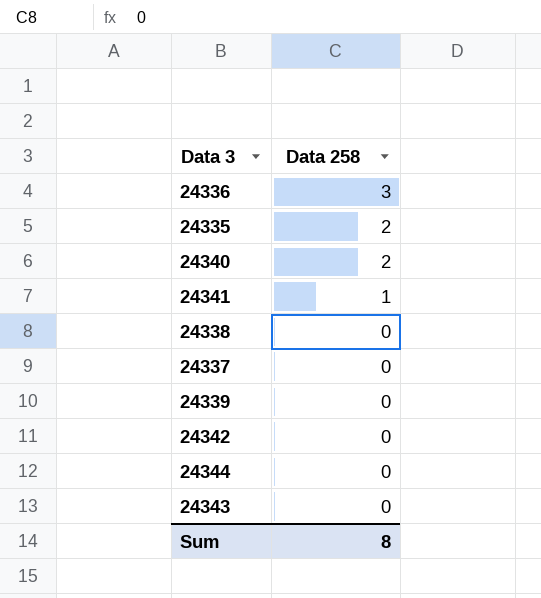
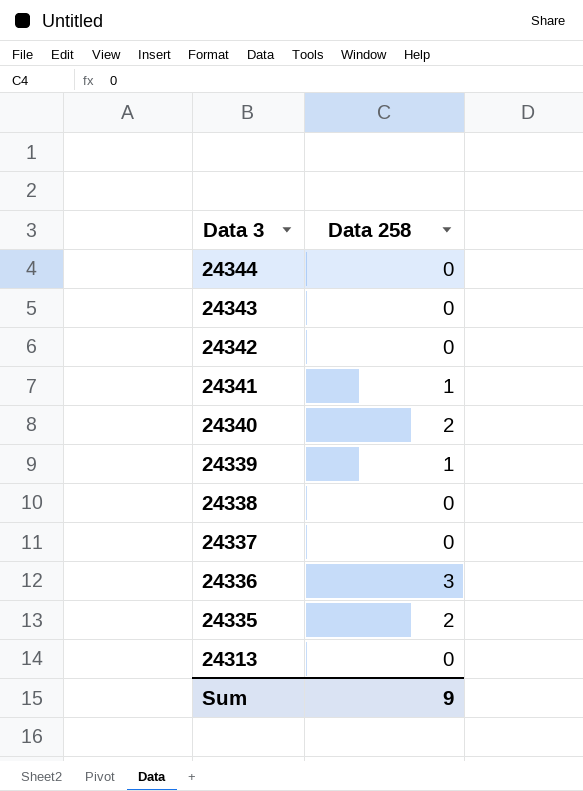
row order: Data 258 descending -> Data 3 descending
24339 | Data 258: 0 -> 1
row 24313: none -> 0
Sum | Data 258: 8 -> 9

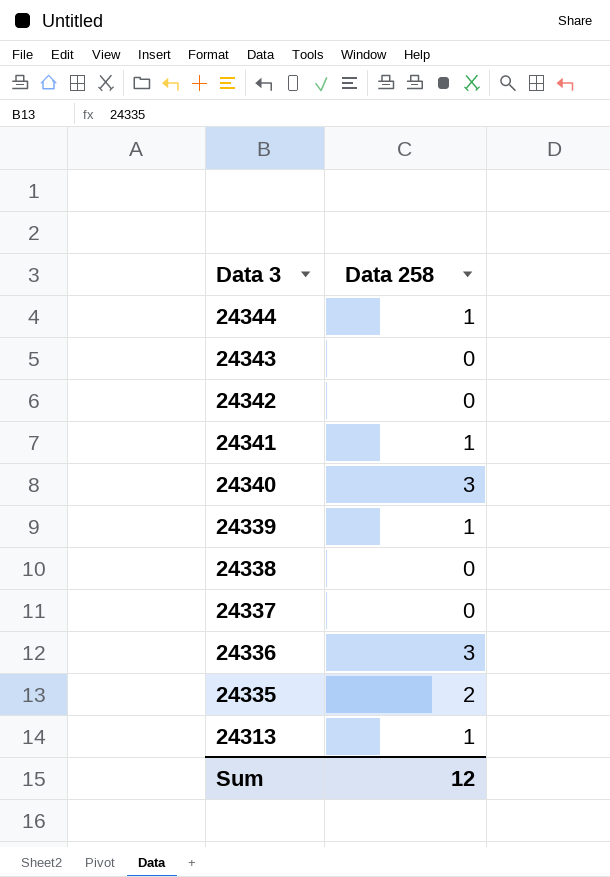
24344 | Data 258: 0 -> 1
24340 | Data 258: 2 -> 3
24313 | Data 258: 0 -> 1
Sum | Data 258: 9 -> 12

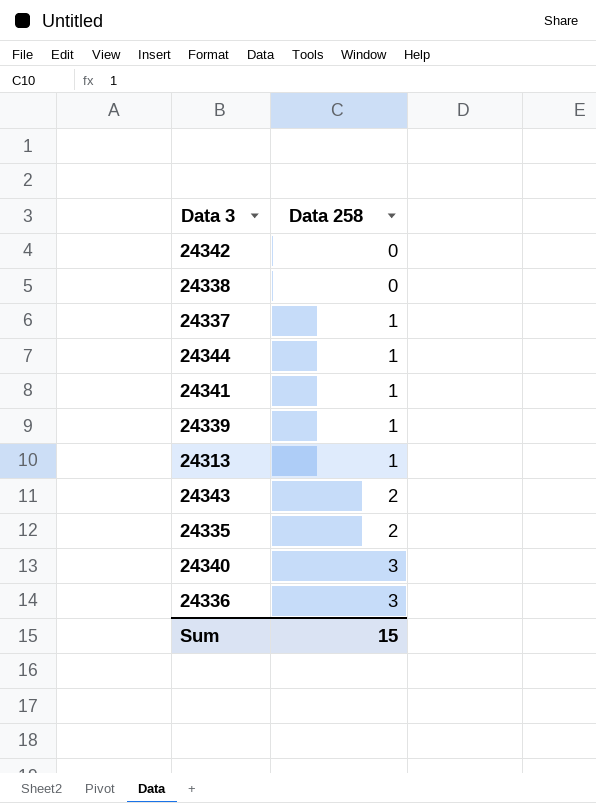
row order: Data 3 descending -> Data 258 ascending
24337 | Data 258: 0 -> 1
24343 | Data 258: 0 -> 2
Sum | Data 258: 12 -> 15

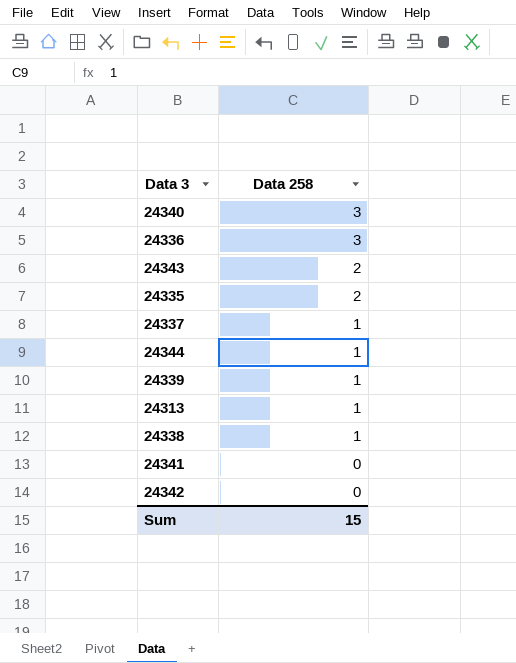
row order: Data 258 ascending -> Data 258 descending
24338 | Data 258: 0 -> 1
24341 | Data 258: 1 -> 0

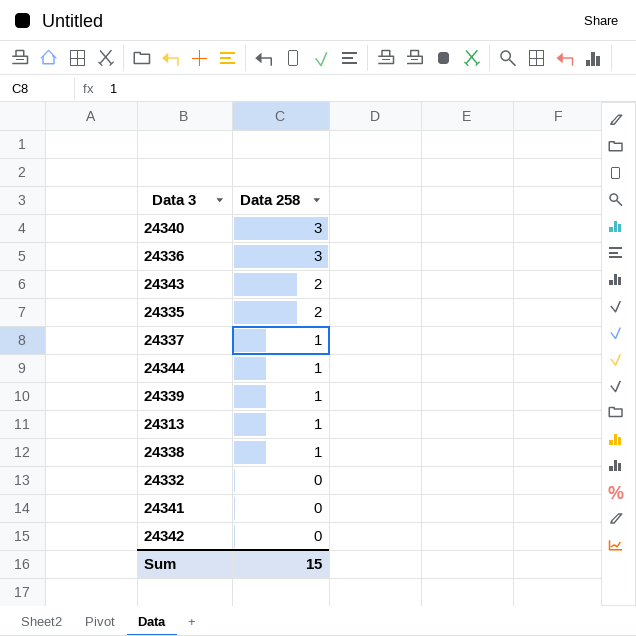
row 24332: none -> 0

